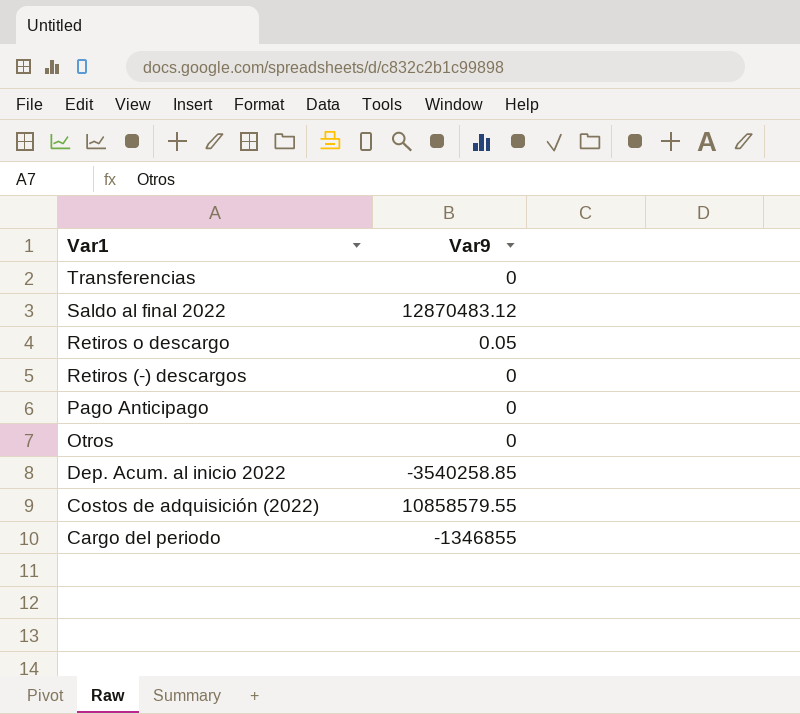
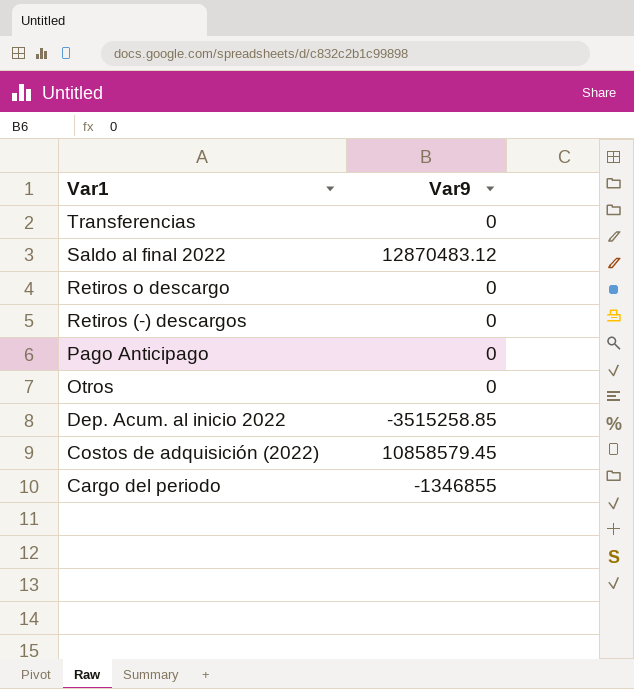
Retiros o descargo | Var9: 0.05 -> 0
Dep. Acum. al inicio 2022 | Var9: -3540258.85 -> -3515258.85
Costos de adquisición (2022) | Var9: 10858579.55 -> 10858579.45

